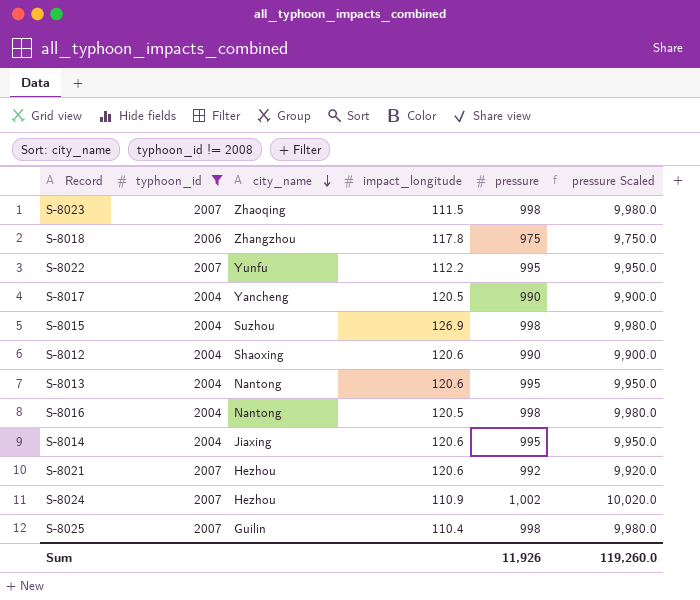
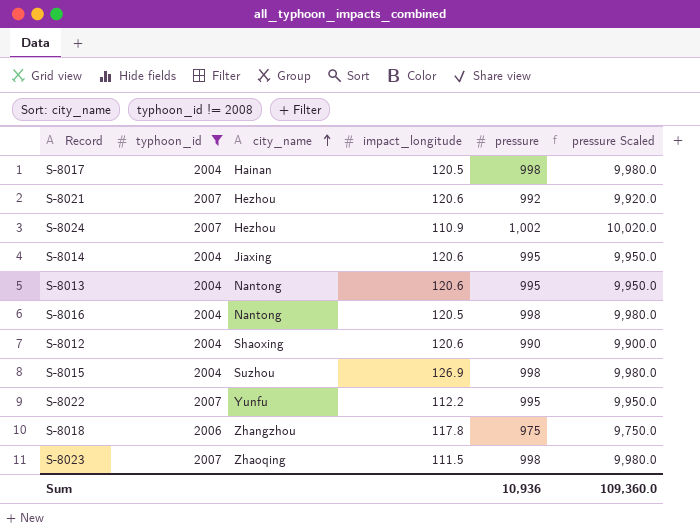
row order: city_name descending -> city_name ascending
row S-8025: 2007 | Guilin | 110.4 | 998 | 9,980.0 -> none
S-8017 | city_name: Yancheng -> Hainan
S-8017 | pressure: 990 -> 998
S-8017 | pressure Scaled: 9,900.0 -> 9,980.0
Sum | pressure: 11,926 -> 10,936
Sum | pressure Scaled: 119,260.0 -> 109,360.0

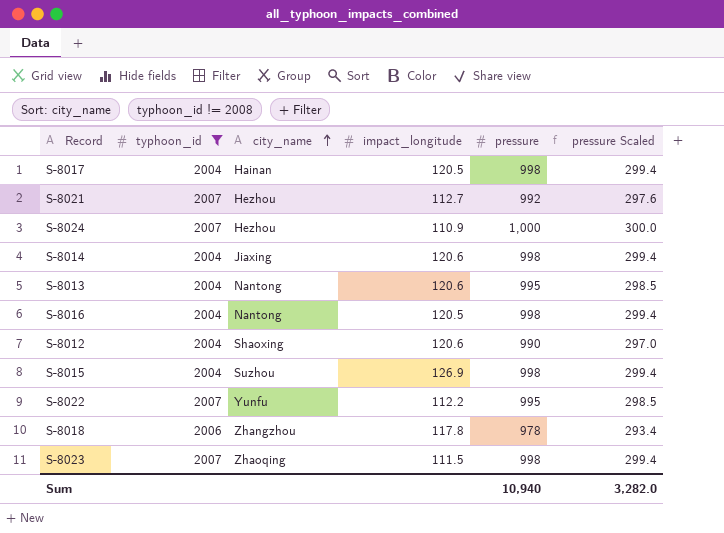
column pressure Scaled | formula: [pressure] * 10 -> [pressure] * 0.3
S-8021 | impact_longitude: 120.6 -> 112.7
S-8024 | pressure: 1,002 -> 1,000
S-8014 | pressure: 995 -> 998
S-8018 | pressure: 975 -> 978
Sum | pressure: 10,936 -> 10,940
Sum | pressure Scaled: 109,360.0 -> 3,282.0

